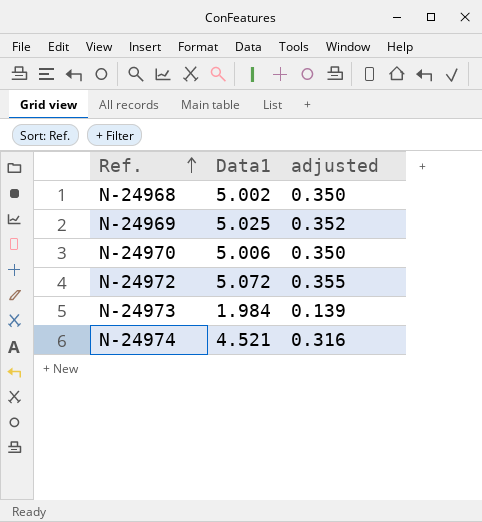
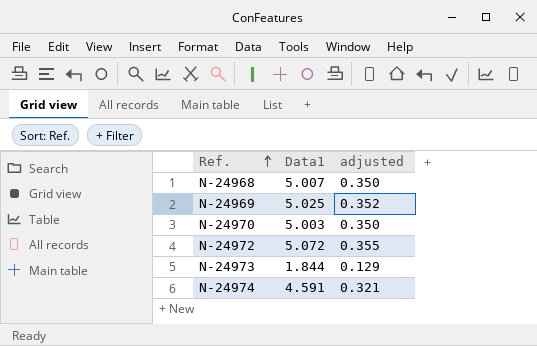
N-24968 | Data1: 5.002 -> 5.007
N-24970 | Data1: 5.006 -> 5.003
N-24973 | Data1: 1.984 -> 1.844
N-24973 | adjusted: 0.139 -> 0.129
N-24974 | Data1: 4.521 -> 4.591
N-24974 | adjusted: 0.316 -> 0.321

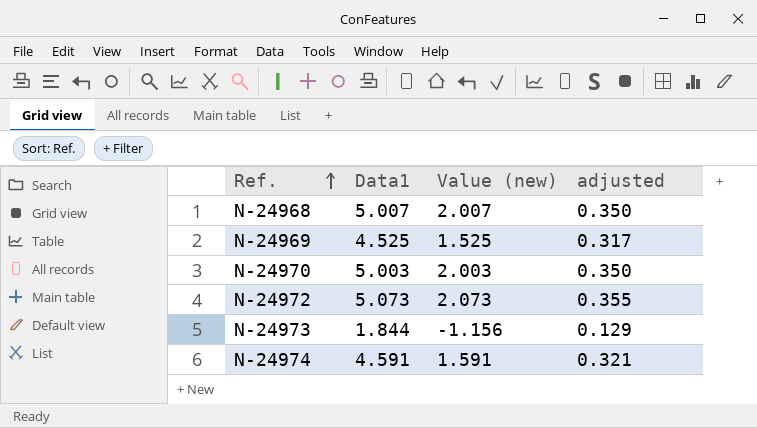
column Value (new) | formula: none -> [Data1] - 3
N-24969 | Data1: 5.025 -> 4.525
N-24969 | adjusted: 0.352 -> 0.317
N-24972 | Data1: 5.072 -> 5.073

